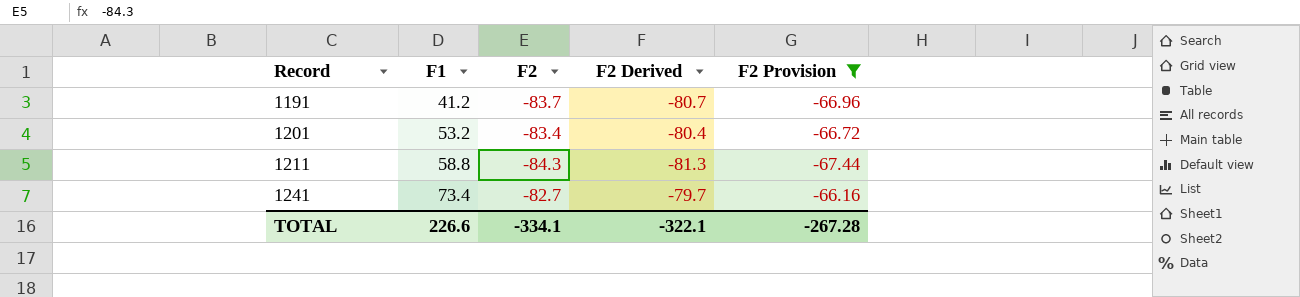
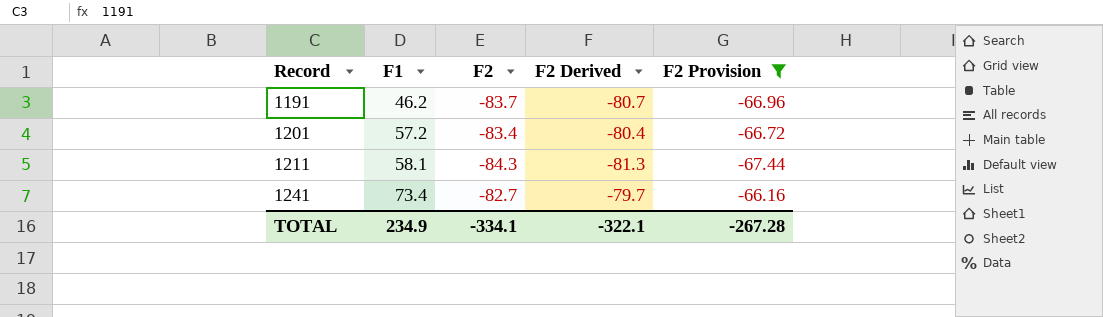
1191 | F1: 41.2 -> 46.2
1201 | F1: 53.2 -> 57.2
1211 | F1: 58.8 -> 58.1
TOTAL | F1: 226.6 -> 234.9

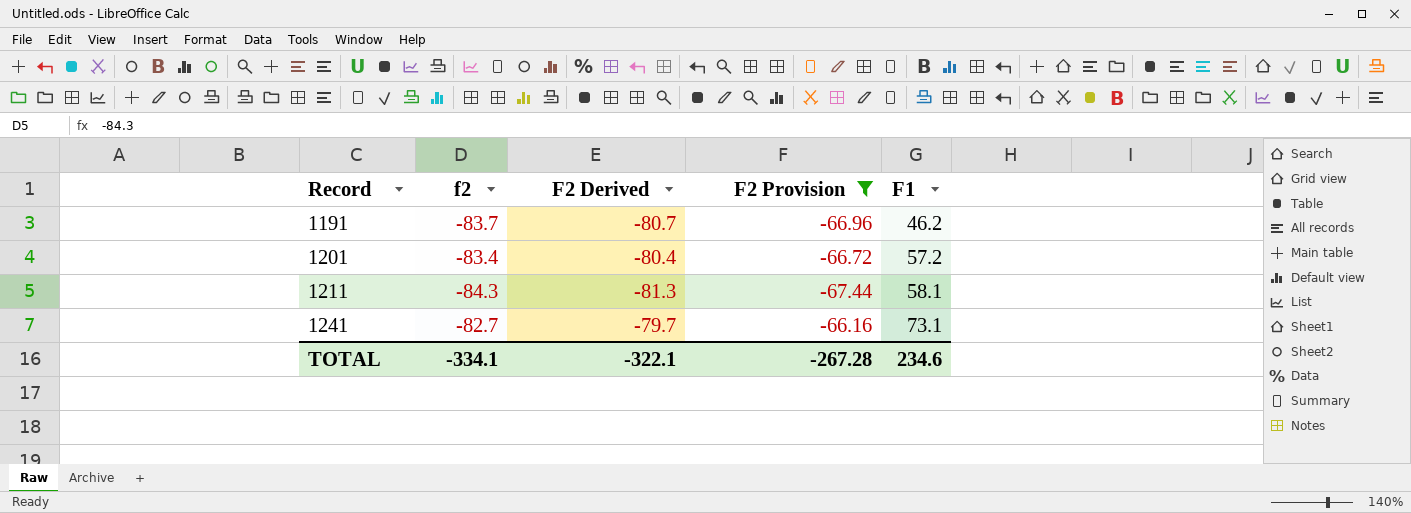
column name: F2 -> f2
column F1 | position: 2 -> 5
1241 | F1: 73.4 -> 73.1
TOTAL | F1: 234.9 -> 234.6

